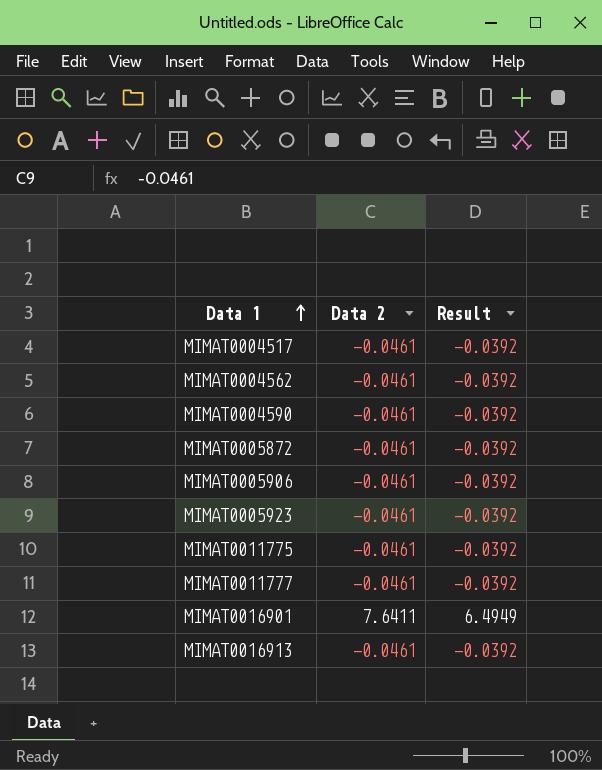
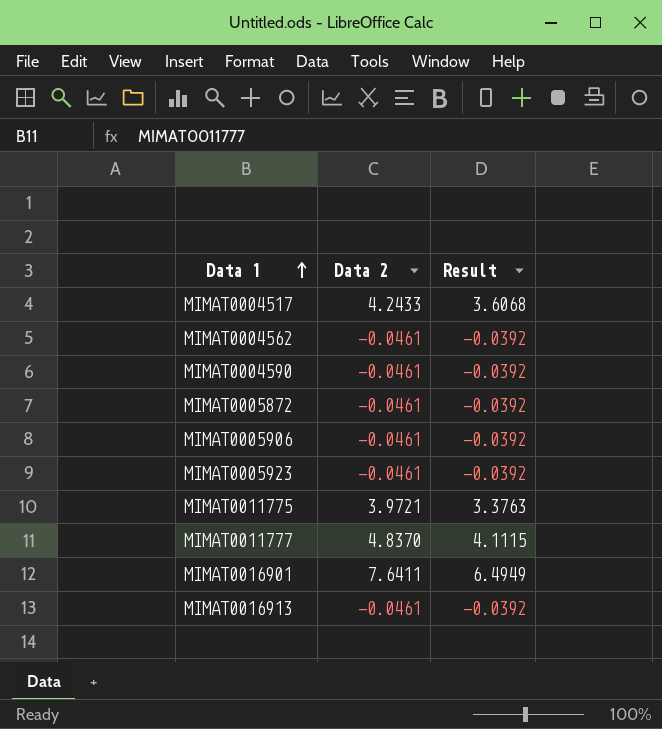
MIMAT0004517 | Data 2: -0.0461 -> 4.2433
MIMAT0004517 | Result: -0.0392 -> 3.6068
MIMAT0011775 | Data 2: -0.0461 -> 3.9721
MIMAT0011775 | Result: -0.0392 -> 3.3763
MIMAT0011777 | Data 2: -0.0461 -> 4.8370
MIMAT0011777 | Result: -0.0392 -> 4.1115

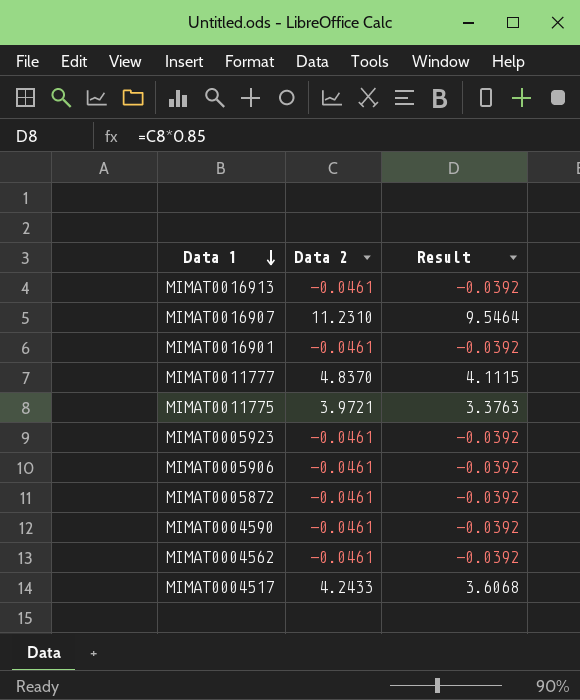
row order: Data 1 ascending -> Data 1 descending
row MIMAT0016907: none -> 11.2310 | 9.5464
MIMAT0016901 | Data 2: 7.6411 -> -0.0461
MIMAT0016901 | Result: 6.4949 -> -0.0392

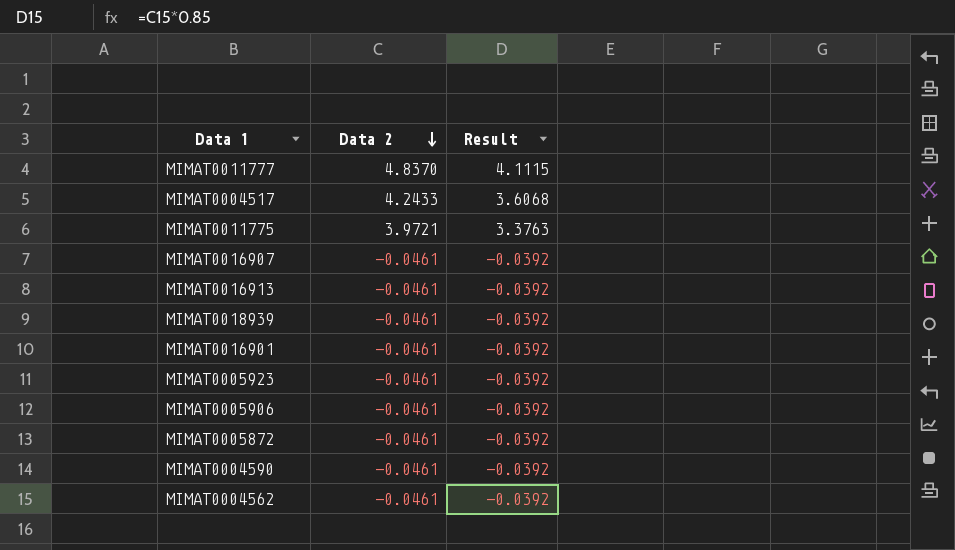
row order: Data 1 descending -> Data 2 descending
MIMAT0016907 | Data 2: 11.2310 -> -0.0461
MIMAT0016907 | Result: 9.5464 -> -0.0392
row MIMAT0018939: none -> -0.0461 | -0.0392

